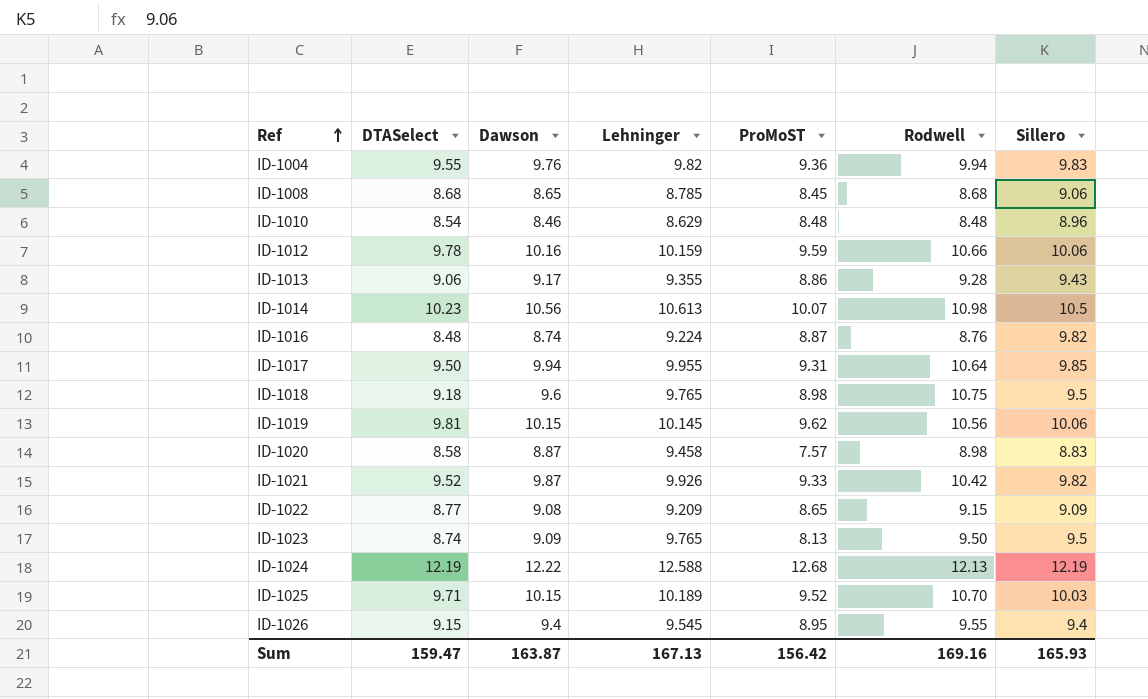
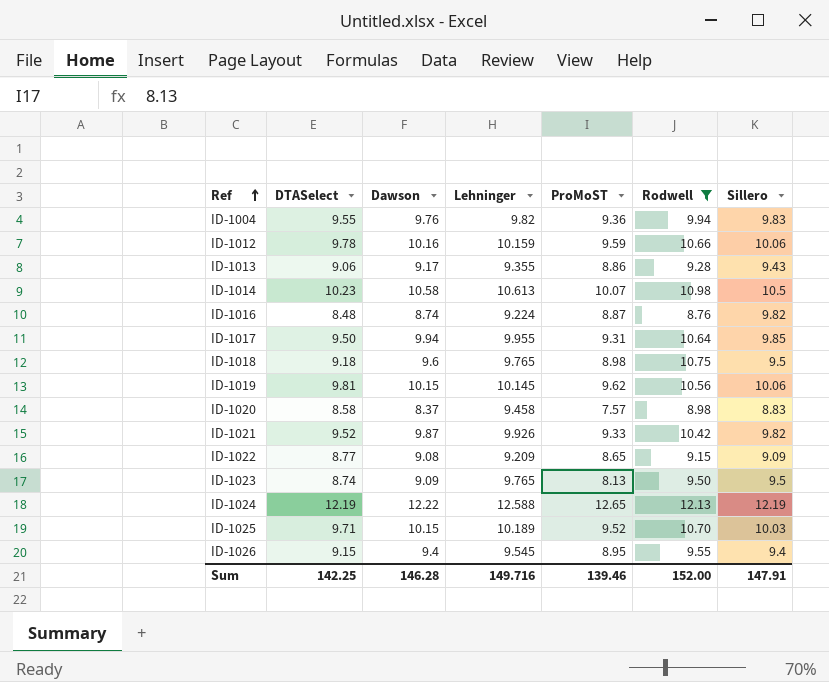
filter: none -> Rodwell >= 8.76
ID-1014 | Dawson: 10.56 -> 10.58
ID-1020 | Dawson: 8.87 -> 8.37
ID-1024 | ProMoST: 12.68 -> 12.65
Sum | DTASelect: 159.47 -> 142.25
Sum | Dawson: 163.87 -> 146.28
Sum | Lehninger: 167.13 -> 149.716
Sum | ProMoST: 156.42 -> 139.46
Sum | Rodwell: 169.16 -> 152.00
Sum | Sillero: 165.93 -> 147.91

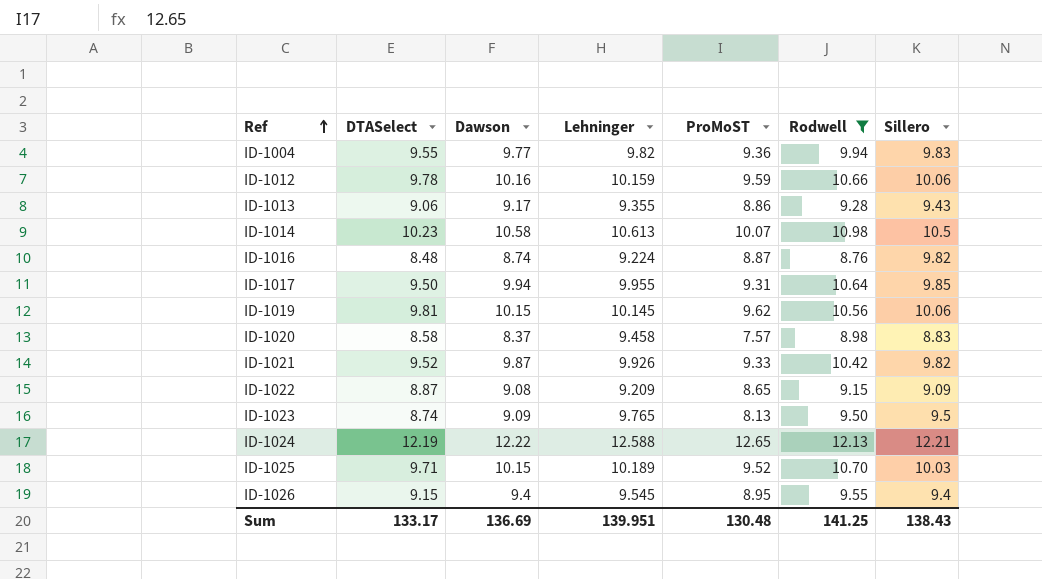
row ID-1018: 9.18 | 9.6 | 9.765 | 8.98 | 10.75 | 9.5 -> none
ID-1004 | Dawson: 9.76 -> 9.77
ID-1022 | DTASelect: 8.77 -> 8.87
ID-1024 | Sillero: 12.19 -> 12.21
Sum | DTASelect: 142.25 -> 133.17
Sum | Dawson: 146.28 -> 136.69
Sum | Lehninger: 149.716 -> 139.951
Sum | ProMoST: 139.46 -> 130.48
Sum | Rodwell: 152.00 -> 141.25
Sum | Sillero: 147.91 -> 138.43

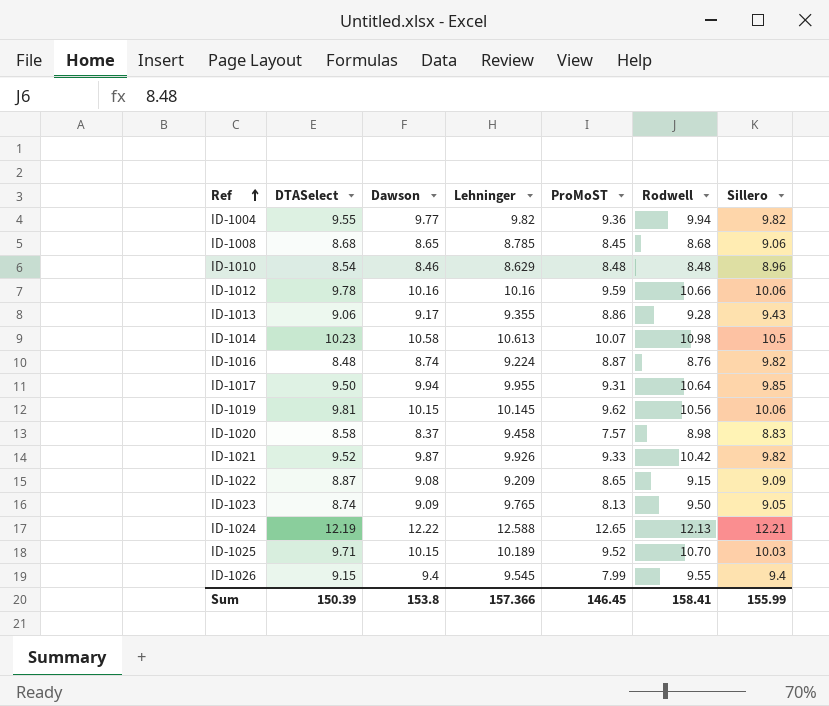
filter: Rodwell >= 8.76 -> none
ID-1004 | Sillero: 9.83 -> 9.82
ID-1012 | Lehninger: 10.159 -> 10.16
ID-1023 | Sillero: 9.5 -> 9.05
ID-1026 | ProMoST: 8.95 -> 7.99
Sum | DTASelect: 133.17 -> 150.39
Sum | Dawson: 136.69 -> 153.8
Sum | Lehninger: 139.951 -> 157.366
Sum | ProMoST: 130.48 -> 146.45
Sum | Rodwell: 141.25 -> 158.41
Sum | Sillero: 138.43 -> 155.99

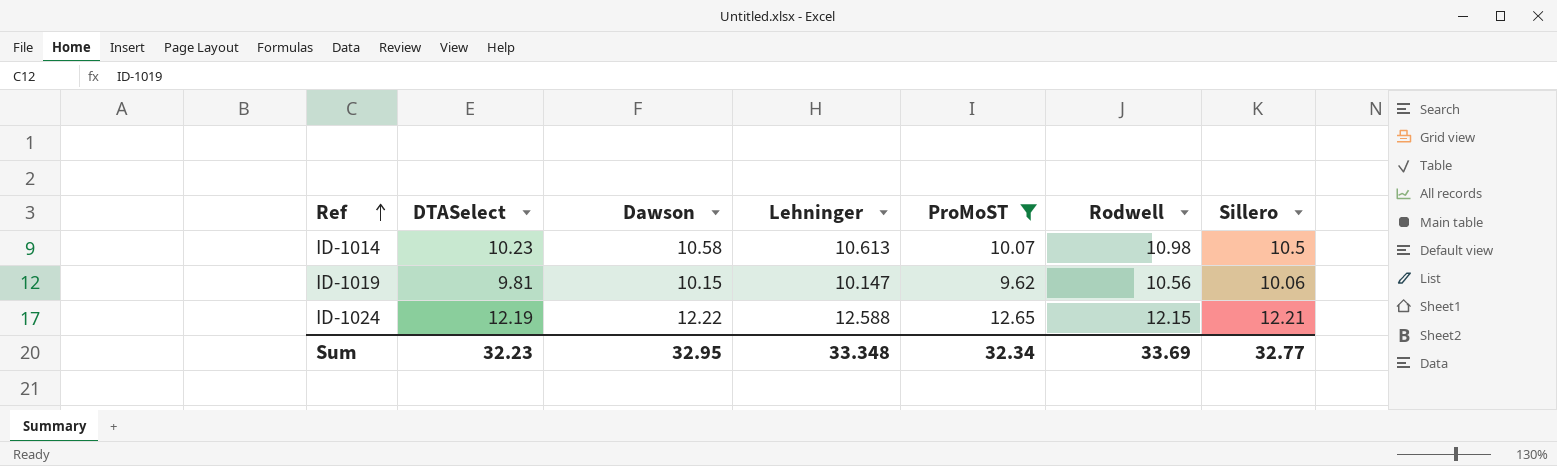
filter: none -> ProMoST >= 9.62
ID-1019 | Lehninger: 10.145 -> 10.147
ID-1024 | Rodwell: 12.13 -> 12.15
Sum | DTASelect: 150.39 -> 32.23
Sum | Dawson: 153.8 -> 32.95
Sum | Lehninger: 157.366 -> 33.348
Sum | ProMoST: 146.45 -> 32.34
Sum | Rodwell: 158.41 -> 33.69
Sum | Sillero: 155.99 -> 32.77

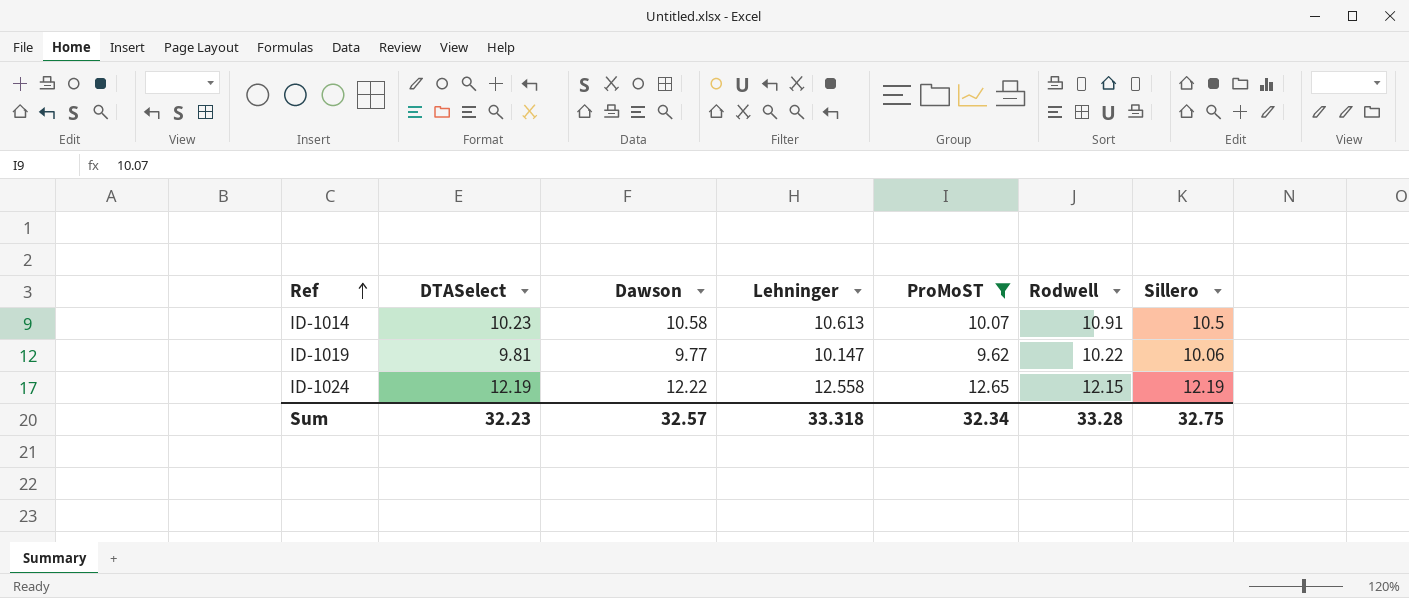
ID-1014 | Rodwell: 10.98 -> 10.91
ID-1019 | Dawson: 10.15 -> 9.77
ID-1019 | Rodwell: 10.56 -> 10.22
ID-1024 | Lehninger: 12.588 -> 12.558
ID-1024 | Sillero: 12.21 -> 12.19
Sum | Dawson: 32.95 -> 32.57
Sum | Lehninger: 33.348 -> 33.318
Sum | Rodwell: 33.69 -> 33.28
Sum | Sillero: 32.77 -> 32.75

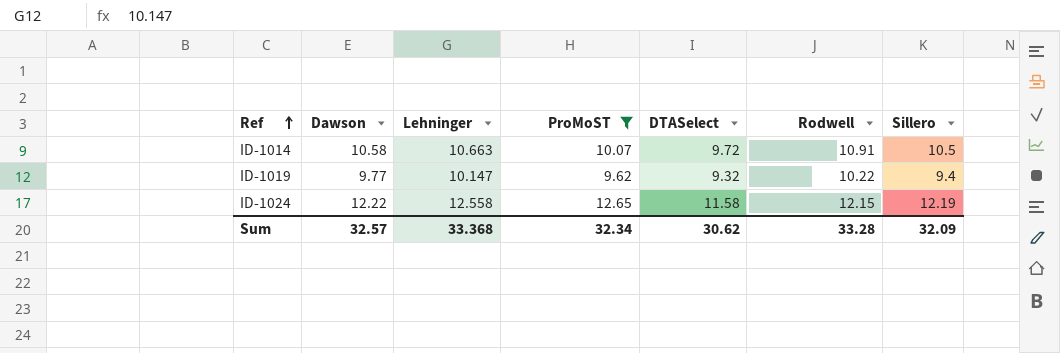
column DTASelect | position: 2 -> 5
ID-1014 | Lehninger: 10.613 -> 10.663
ID-1014 | DTASelect: 10.23 -> 9.72
ID-1019 | DTASelect: 9.81 -> 9.32
ID-1019 | Sillero: 10.06 -> 9.4
ID-1024 | DTASelect: 12.19 -> 11.58
Sum | Lehninger: 33.318 -> 33.368
Sum | DTASelect: 32.23 -> 30.62
Sum | Sillero: 32.75 -> 32.09

